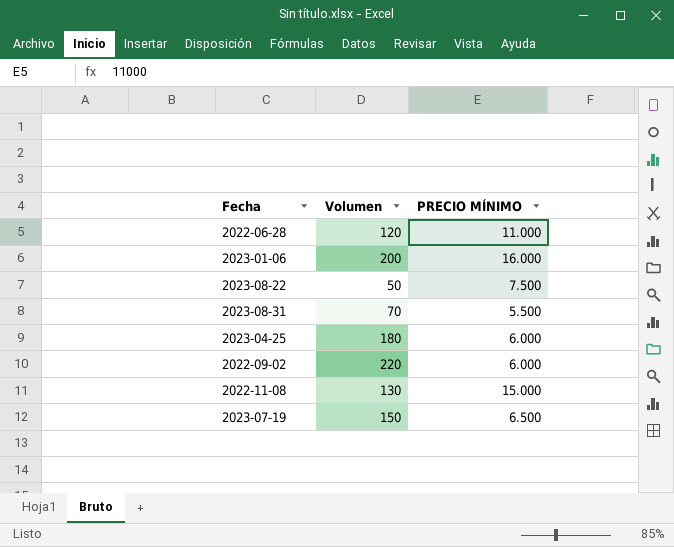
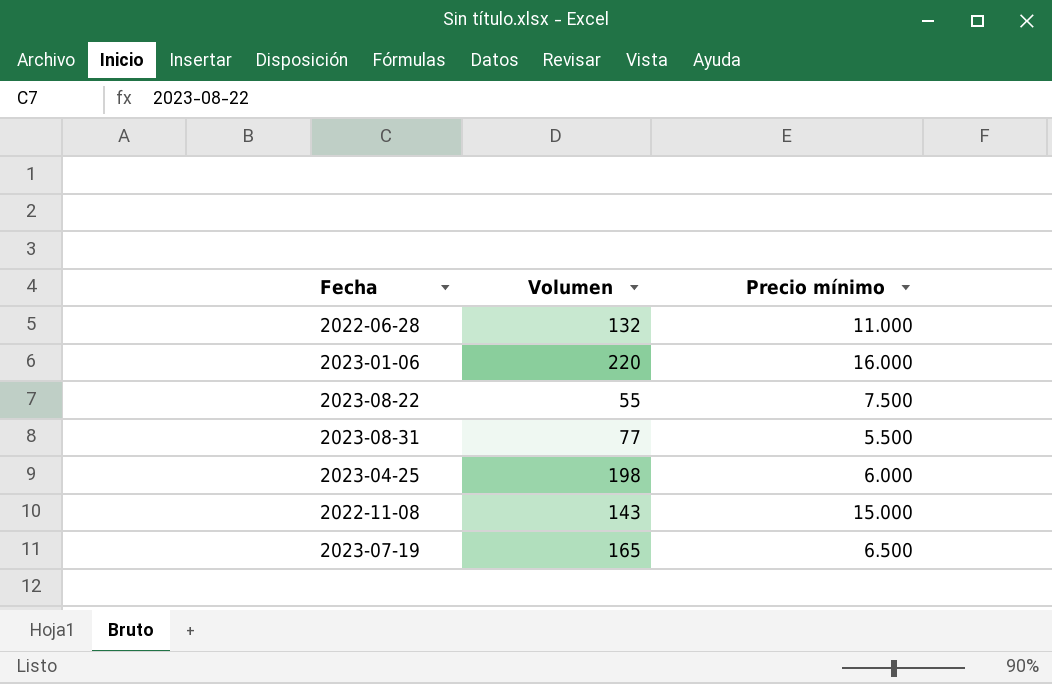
column name: PRECIO MÍNIMO -> Precio mínimo
row 2022-09-02: 220 | 6.000 -> none
2022-06-28 | Volumen: 120 -> 132
2023-01-06 | Volumen: 200 -> 220
2023-08-22 | Volumen: 50 -> 55
2023-08-31 | Volumen: 70 -> 77
2023-04-25 | Volumen: 180 -> 198
2022-11-08 | Volumen: 130 -> 143
2023-07-19 | Volumen: 150 -> 165

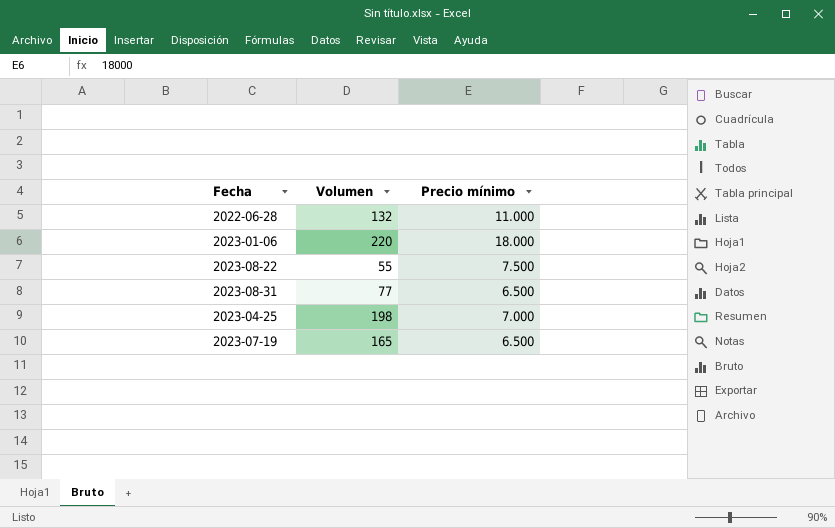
row 2022-11-08: 143 | 15.000 -> none
2023-01-06 | Precio mínimo: 16.000 -> 18.000
2023-08-31 | Precio mínimo: 5.500 -> 6.500
2023-04-25 | Precio mínimo: 6.000 -> 7.000

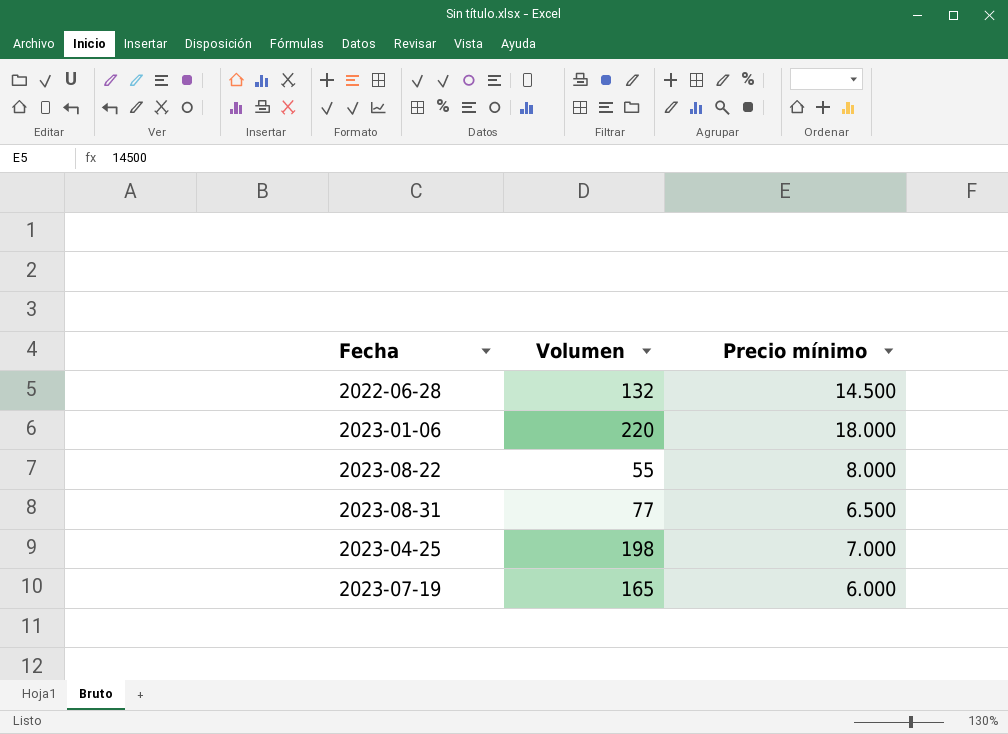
2022-06-28 | Precio mínimo: 11.000 -> 14.500
2023-08-22 | Precio mínimo: 7.500 -> 8.000
2023-07-19 | Precio mínimo: 6.500 -> 6.000

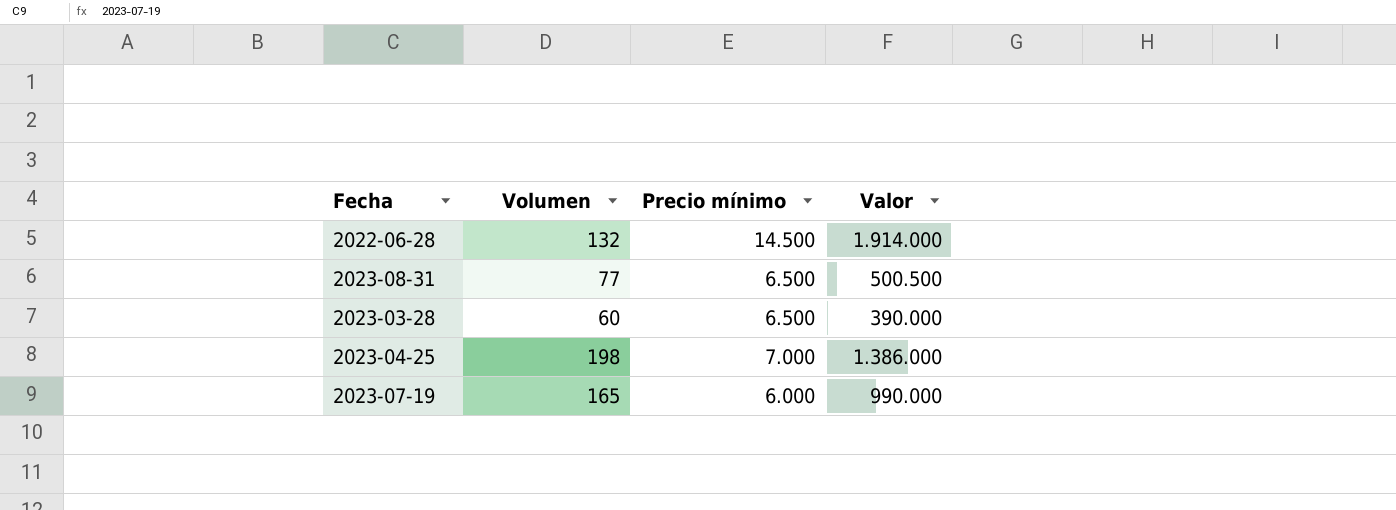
column Valor | formula: none -> [Volumen] * [Precio mínimo]
row 2023-01-06: 220 | 18.000 -> none
row 2023-08-22: 55 | 8.000 -> none
row 2023-03-28: none -> 60 | 6.500 | 390.000

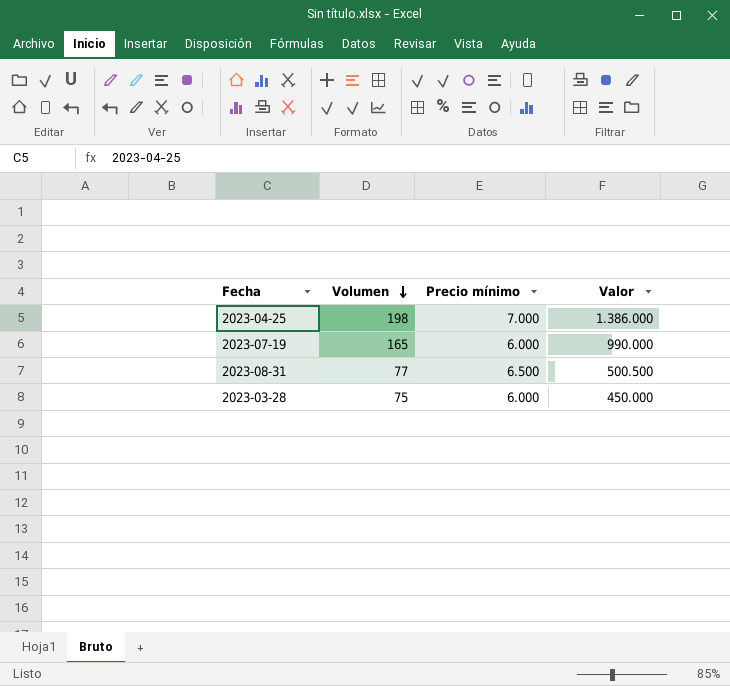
row order: none -> Volumen descending
row 2022-06-28: 132 | 14.500 | 1.914.000 -> none
2023-03-28 | Volumen: 60 -> 75
2023-03-28 | Precio mínimo: 6.500 -> 6.000
2023-03-28 | Valor: 390.000 -> 450.000

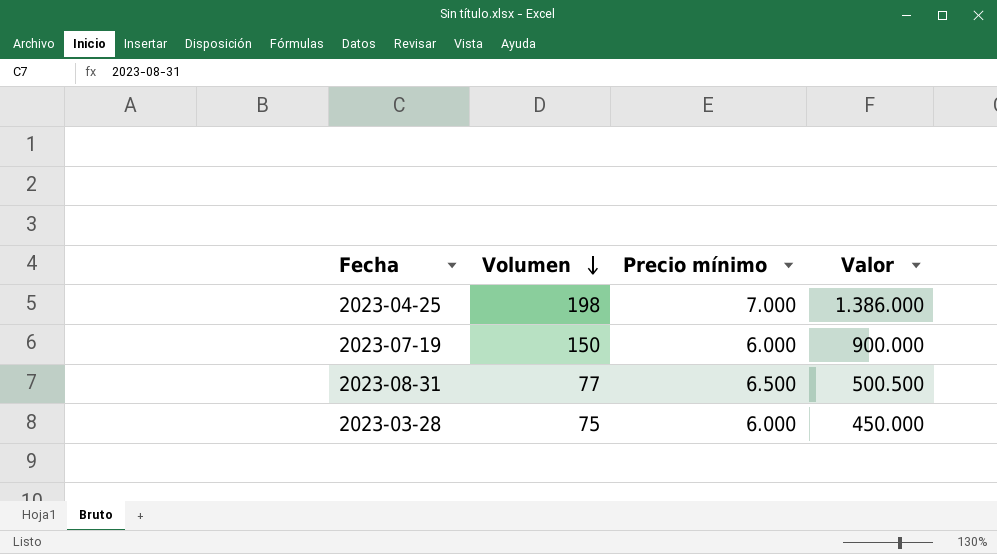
2023-07-19 | Volumen: 165 -> 150
2023-07-19 | Valor: 990.000 -> 900.000

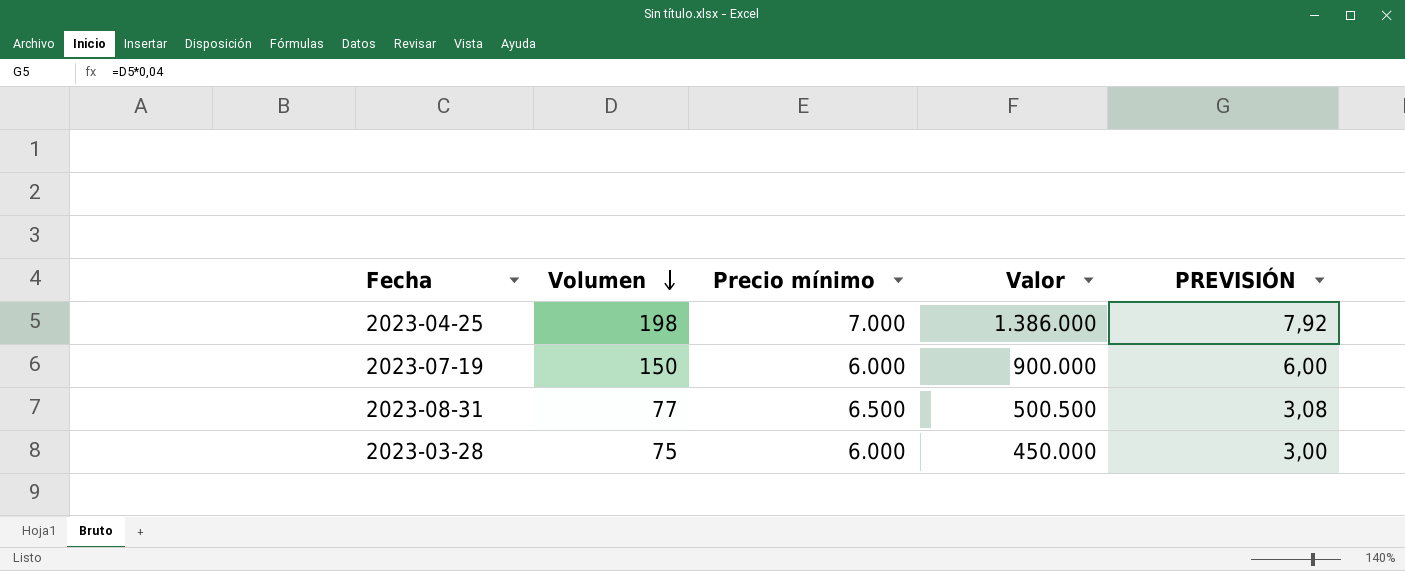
column PREVISIÓN | formula: none -> [Volumen] * 0,04

